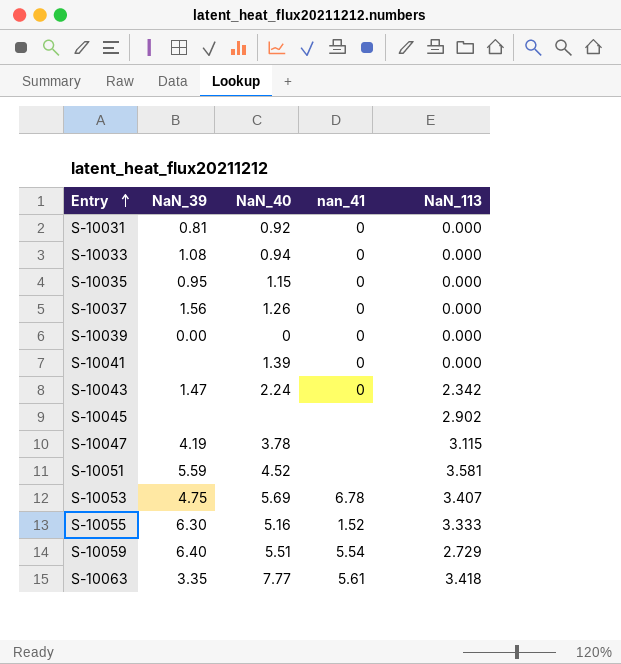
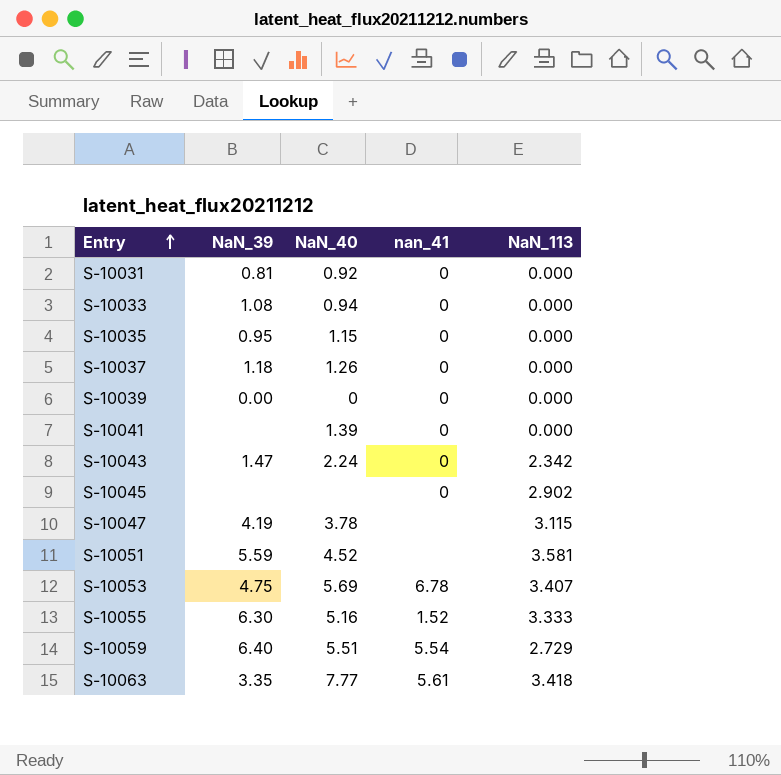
S-10037 | NaN_39: 1.56 -> 1.18
S-10045 | nan_41: none -> 0

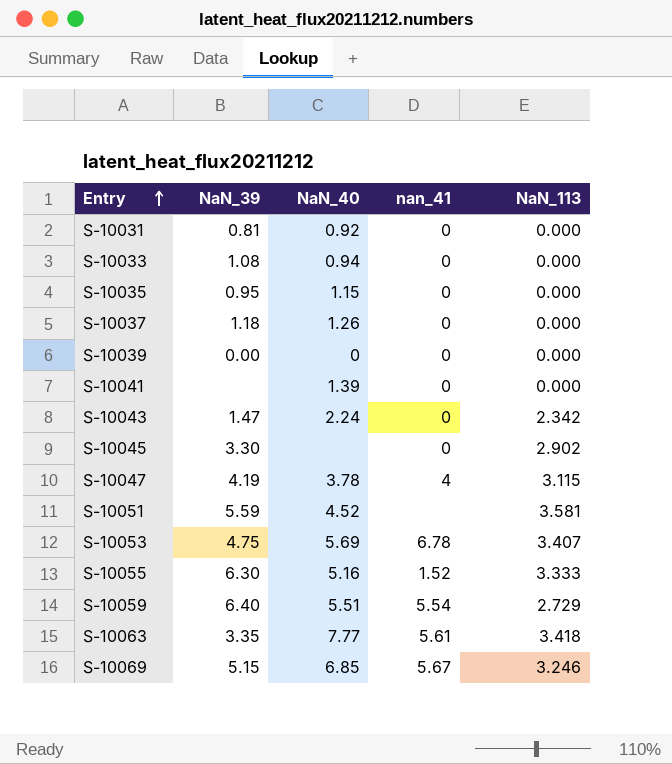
S-10045 | NaN_39: none -> 3.30
S-10047 | nan_41: none -> 4
row S-10069: none -> 5.15 | 6.85 | 5.67 | 3.246

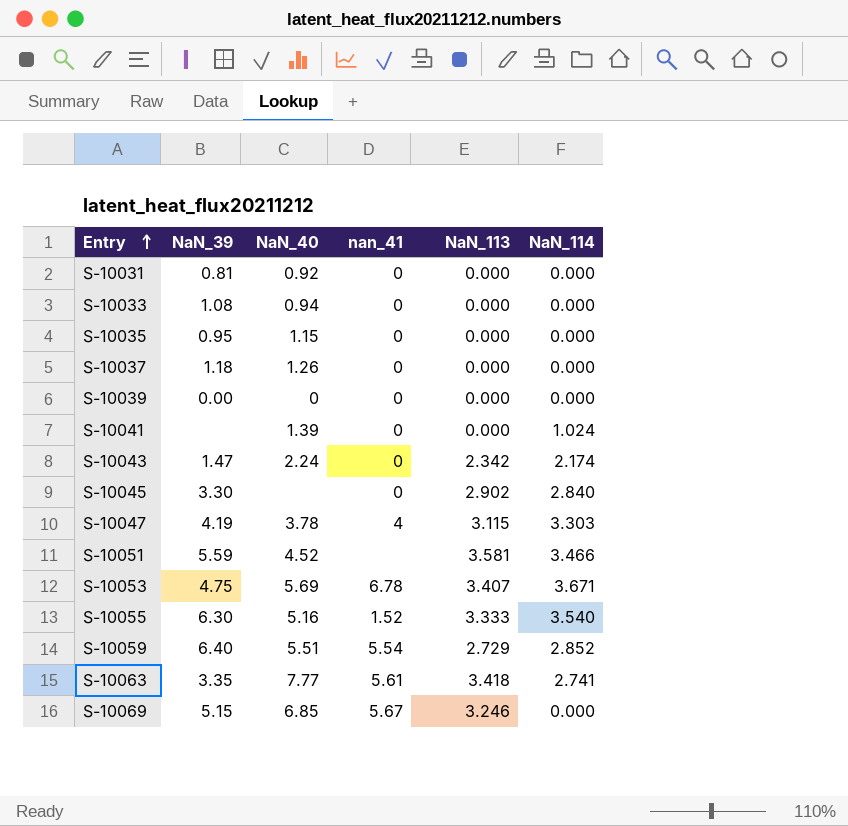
column NaN_114 | position: none -> 6

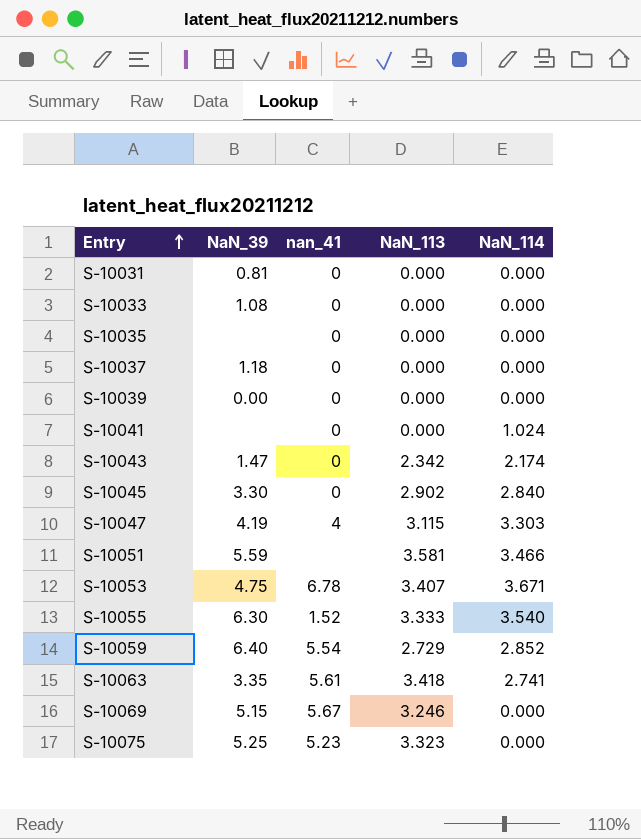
column NaN_40 | position: 3 -> none
S-10035 | NaN_39: 0.95 -> none
row S-10075: none -> 5.25 | 5.23 | 3.323 | 0.000

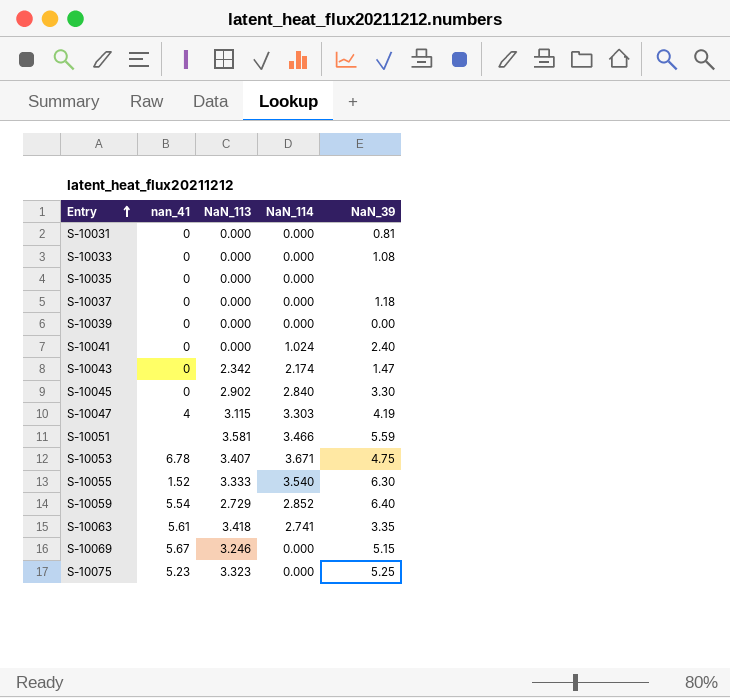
column NaN_39 | position: 2 -> 5
S-10041 | NaN_39: none -> 2.40

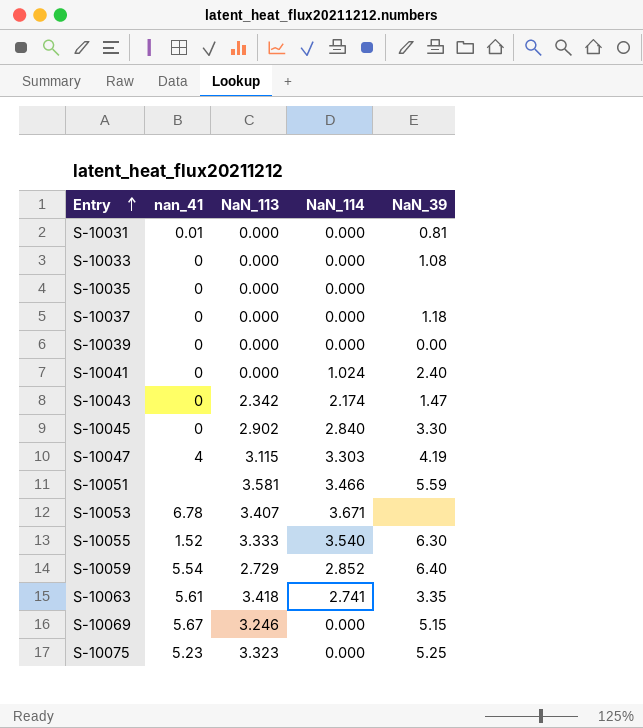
S-10031 | nan_41: 0 -> 0.01
S-10053 | NaN_39: 4.75 -> none

